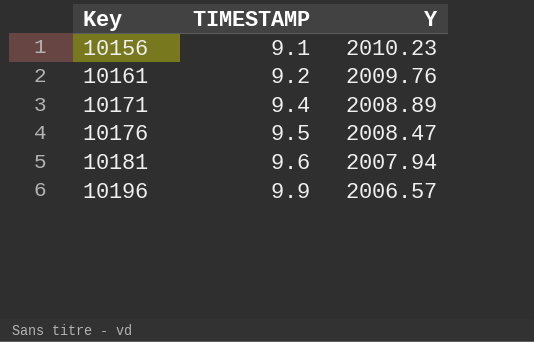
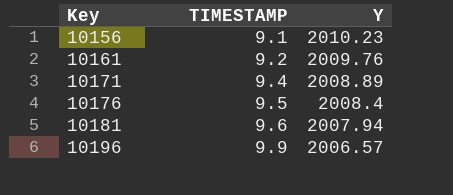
10176 | Y: 2008.47 -> 2008.4

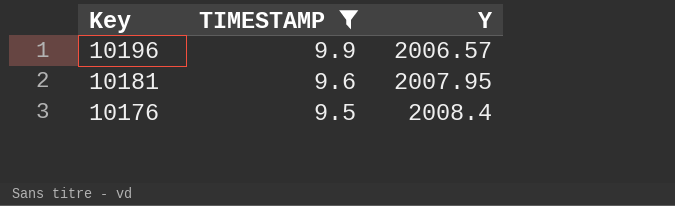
filter: none -> TIMESTAMP >= 9.5
row order: Key ascending -> Key descending
10181 | Y: 2007.94 -> 2007.95

